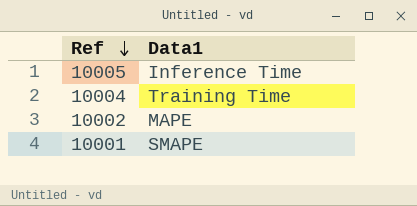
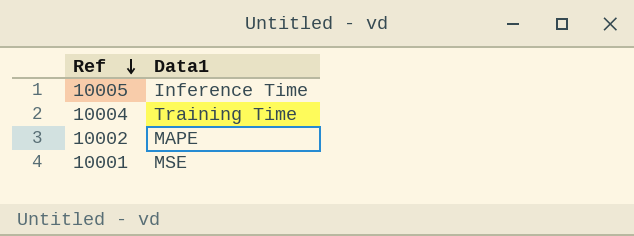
10001 | Data1: SMAPE -> MSE

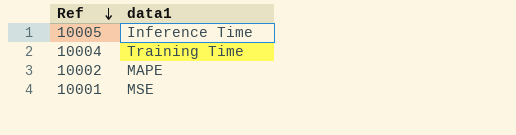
column name: Data1 -> data1

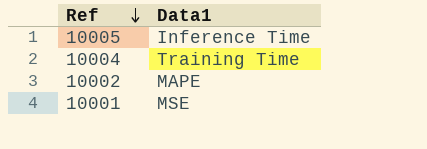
column name: data1 -> Data1

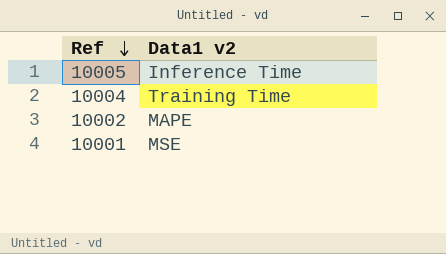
column name: Data1 -> Data1 v2

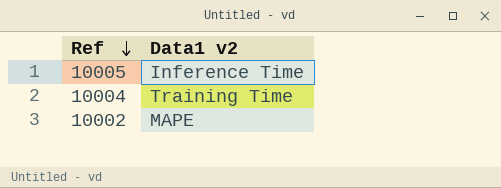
row 10001: MSE -> none

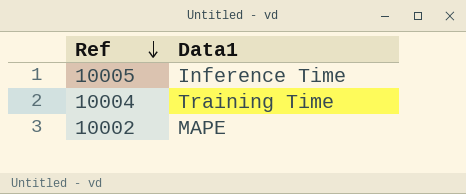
column name: Data1 v2 -> Data1

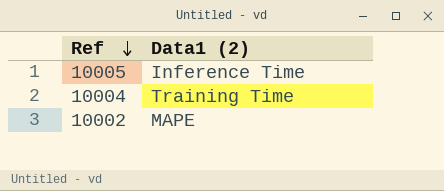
column name: Data1 -> Data1 (2)

